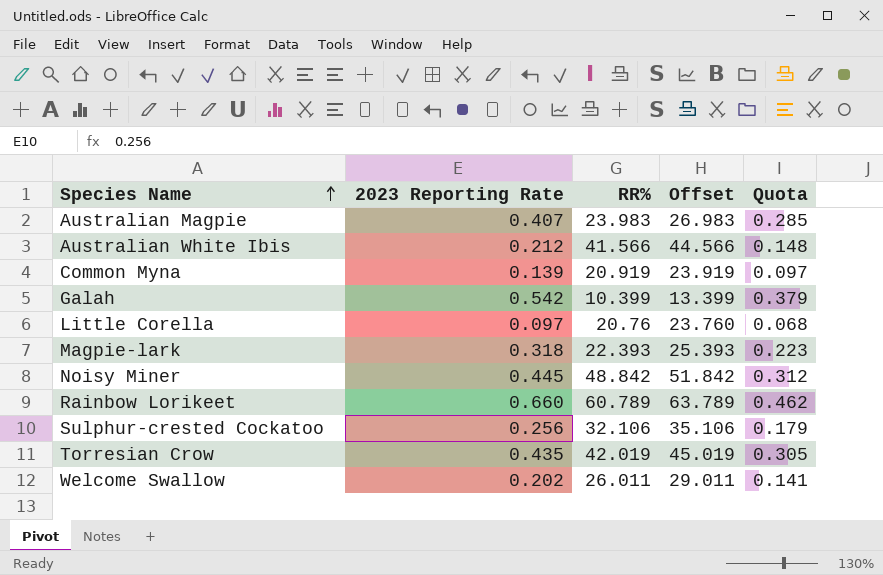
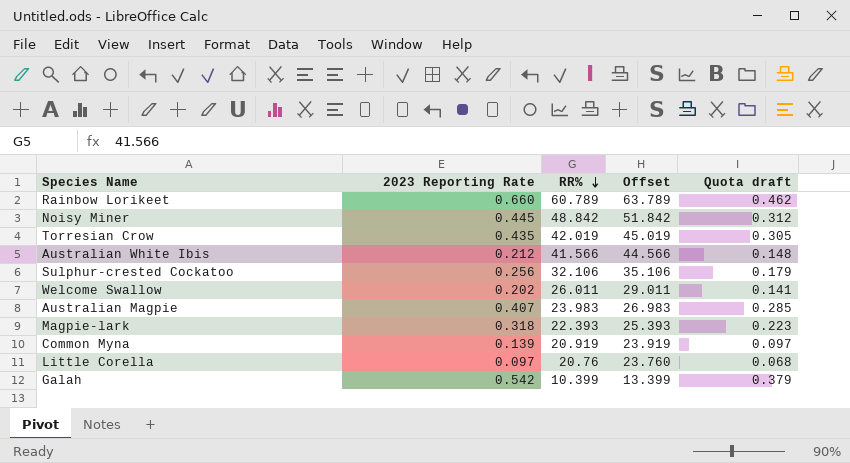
row order: Species Name ascending -> RR% descending
column name: Quota -> Quota draft

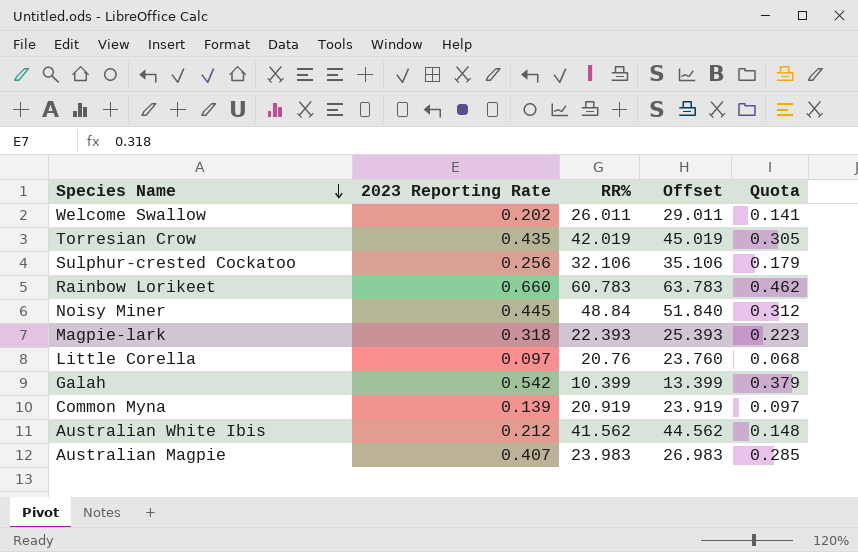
row order: RR% descending -> Species Name descending
column name: Quota draft -> Quota
Rainbow Lorikeet | RR%: 60.789 -> 60.783
Rainbow Lorikeet | Offset: 63.789 -> 63.783
Noisy Miner | RR%: 48.842 -> 48.84
Noisy Miner | Offset: 51.842 -> 51.840
Australian White Ibis | RR%: 41.566 -> 41.562
Australian White Ibis | Offset: 44.566 -> 44.562

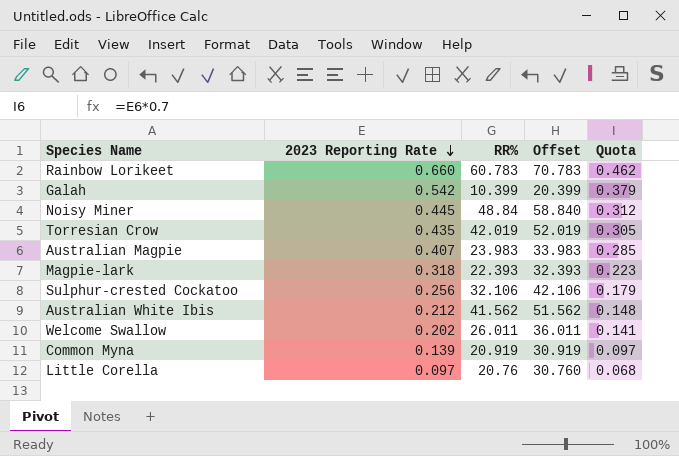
row order: Species Name descending -> 2023 Reporting Rate descending
column Offset | formula: [RR%] + 3 -> [RR%] + 10

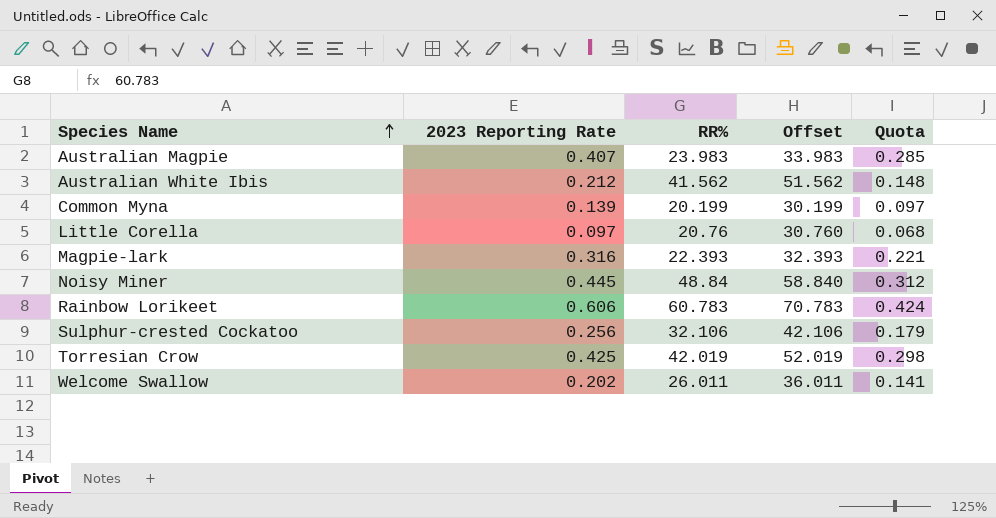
row order: 2023 Reporting Rate descending -> Species Name ascending
row Galah: 0.542 | 10.399 | 20.399 | 0.379 -> none
Common Myna | RR%: 20.919 -> 20.199
Common Myna | Offset: 30.919 -> 30.199
Magpie-lark | 2023 Reporting Rate: 0.318 -> 0.316
Magpie-lark | Quota: 0.223 -> 0.221
Rainbow Lorikeet | 2023 Reporting Rate: 0.660 -> 0.606
Rainbow Lorikeet | Quota: 0.462 -> 0.424
Torresian Crow | 2023 Reporting Rate: 0.435 -> 0.425
Torresian Crow | Quota: 0.305 -> 0.298

